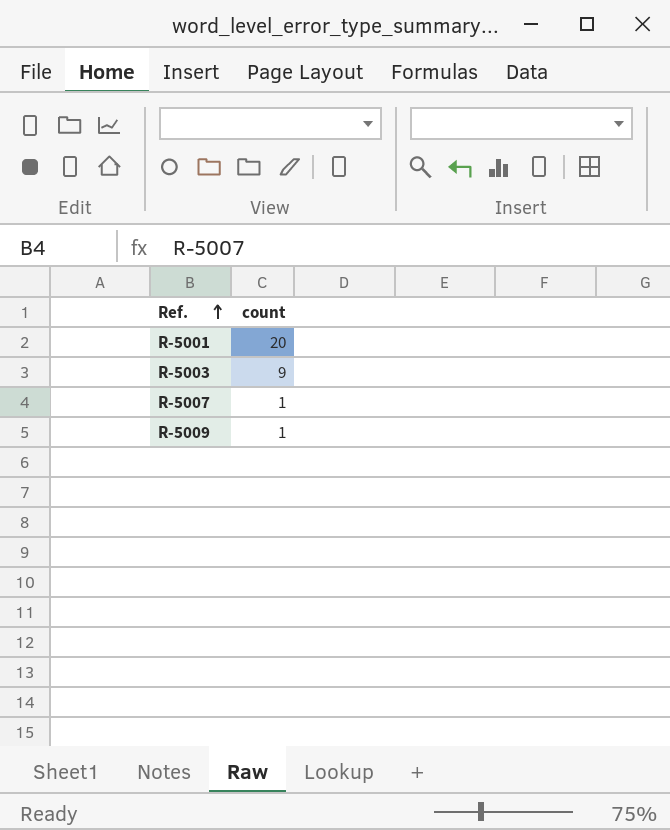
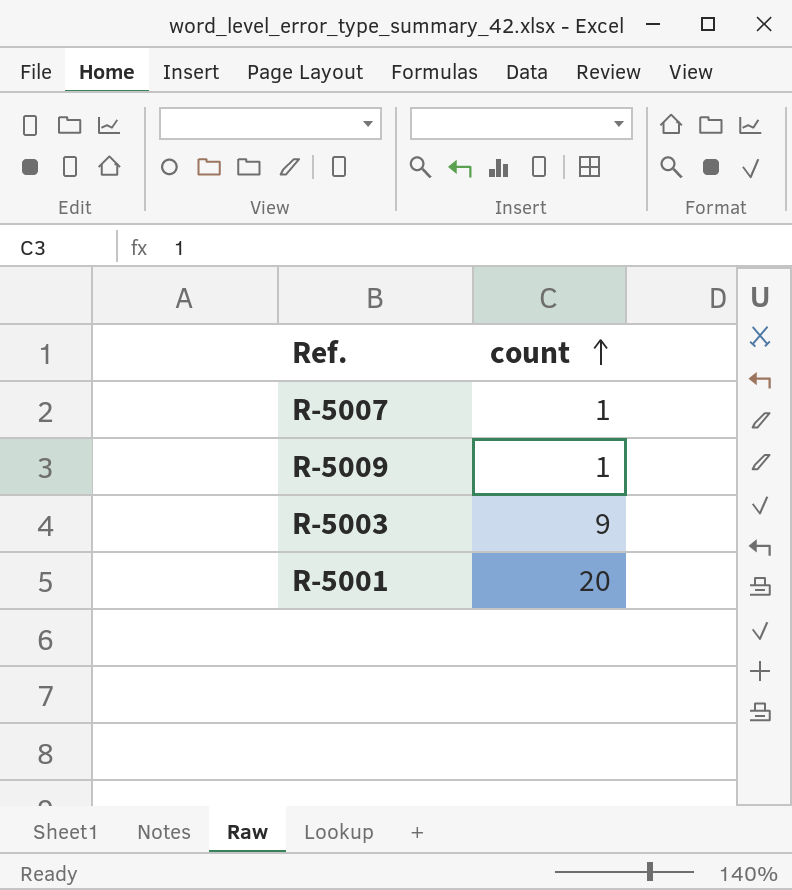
row order: Ref. ascending -> count ascending

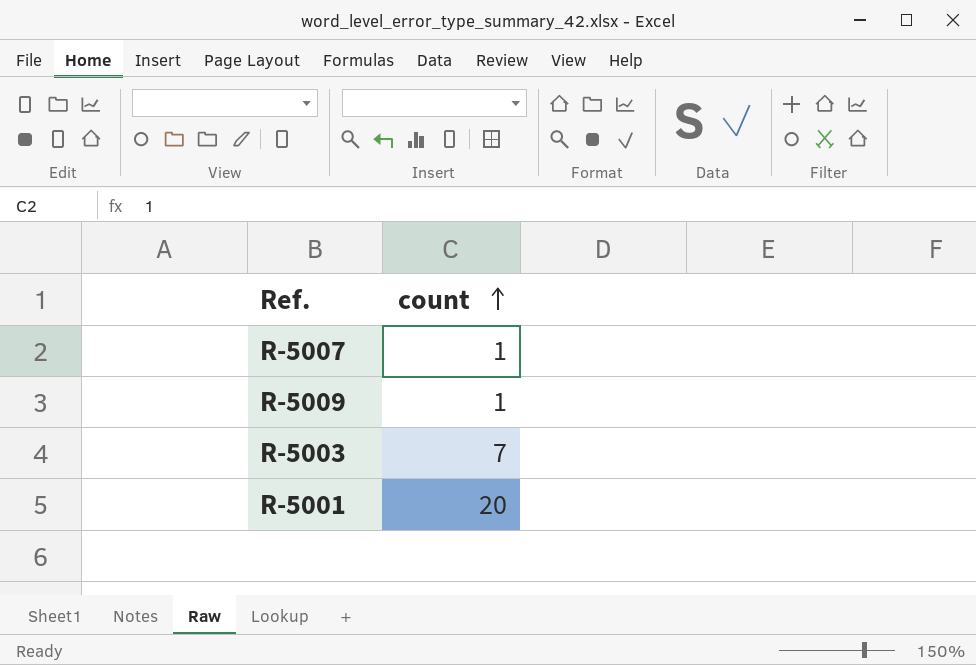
R-5003 | count: 9 -> 7

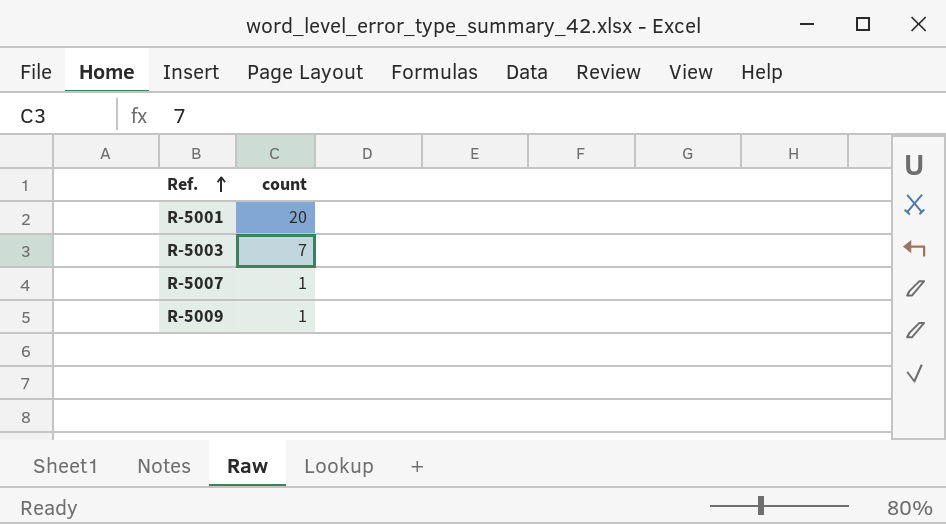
row order: count ascending -> Ref. ascending

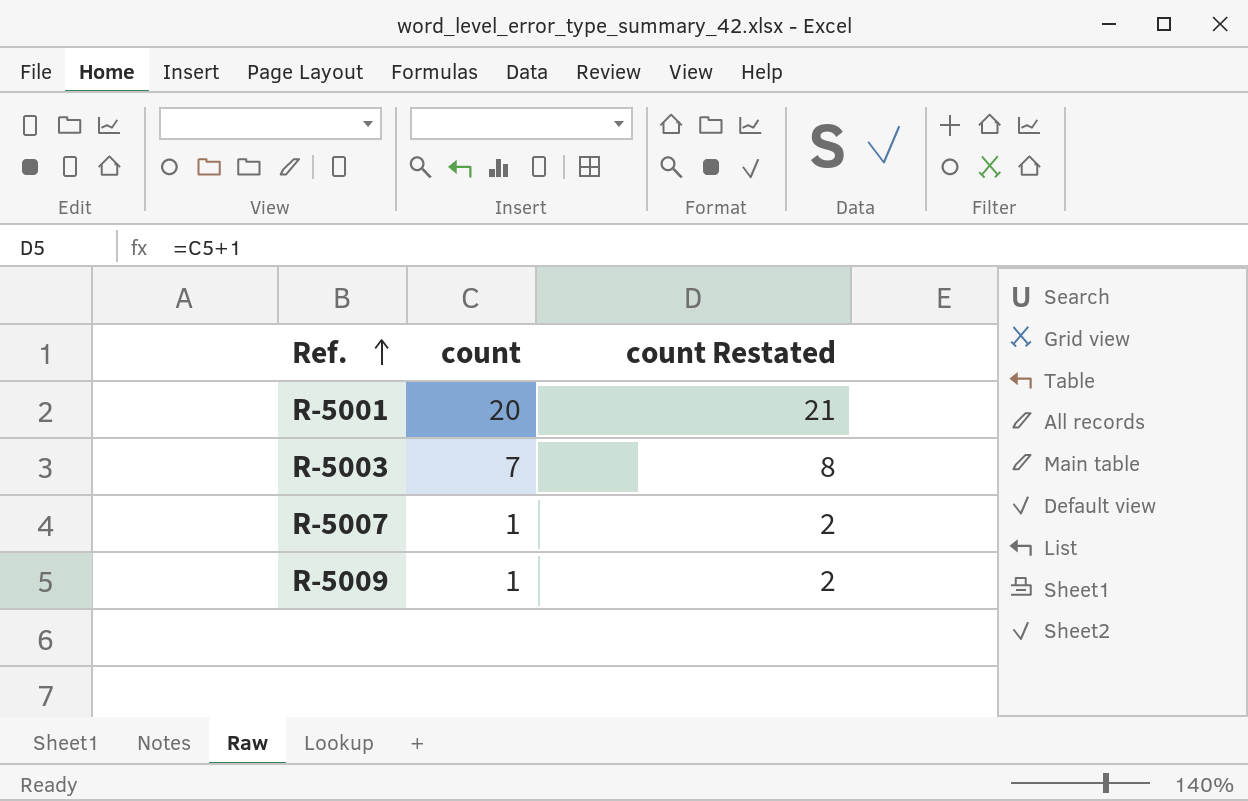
column count Restated | formula: none -> [count] + 1

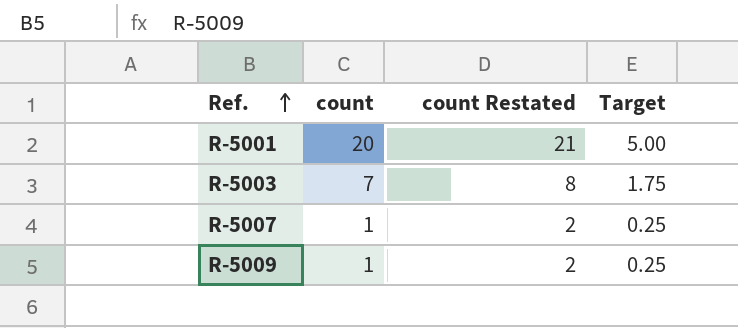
column Target | formula: none -> [count] * 0.25

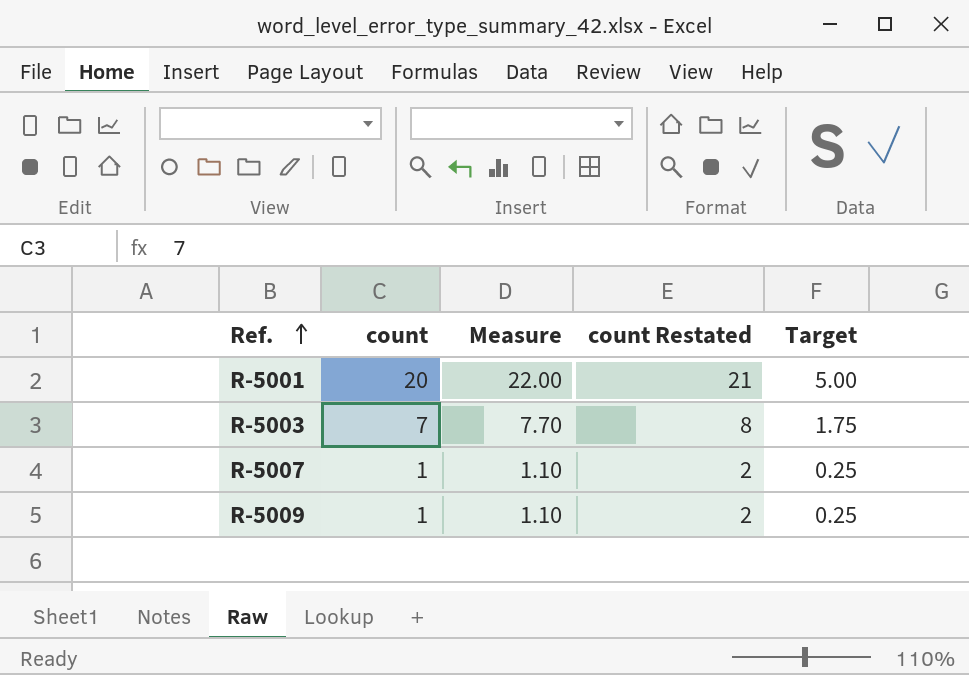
column Measure | formula: none -> [count] * 1.1

